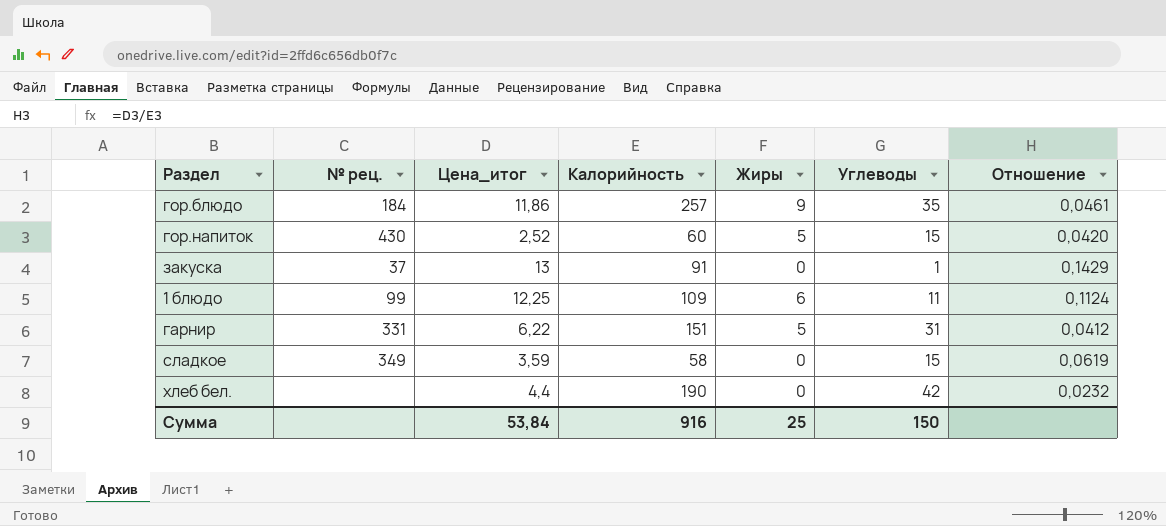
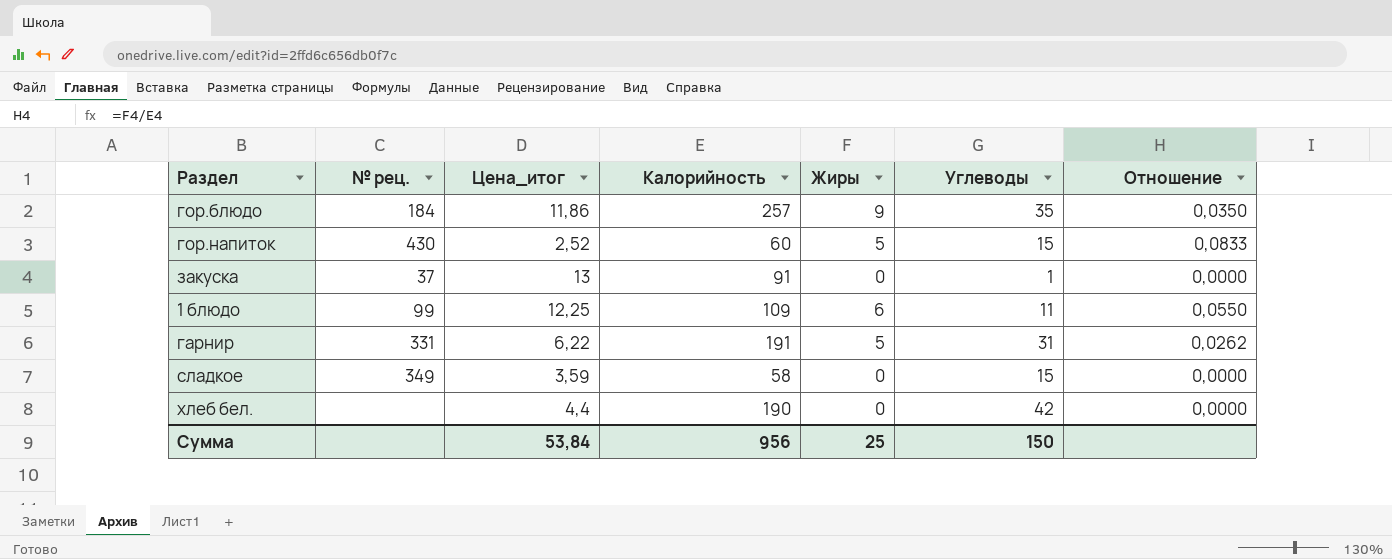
column Отношение | formula: [Цена_итог] / [Калорийность] -> [Жиры] / [Калорийность]
гарнир | Калорийность: 151 -> 191
Сумма | Калорийность: 916 -> 956

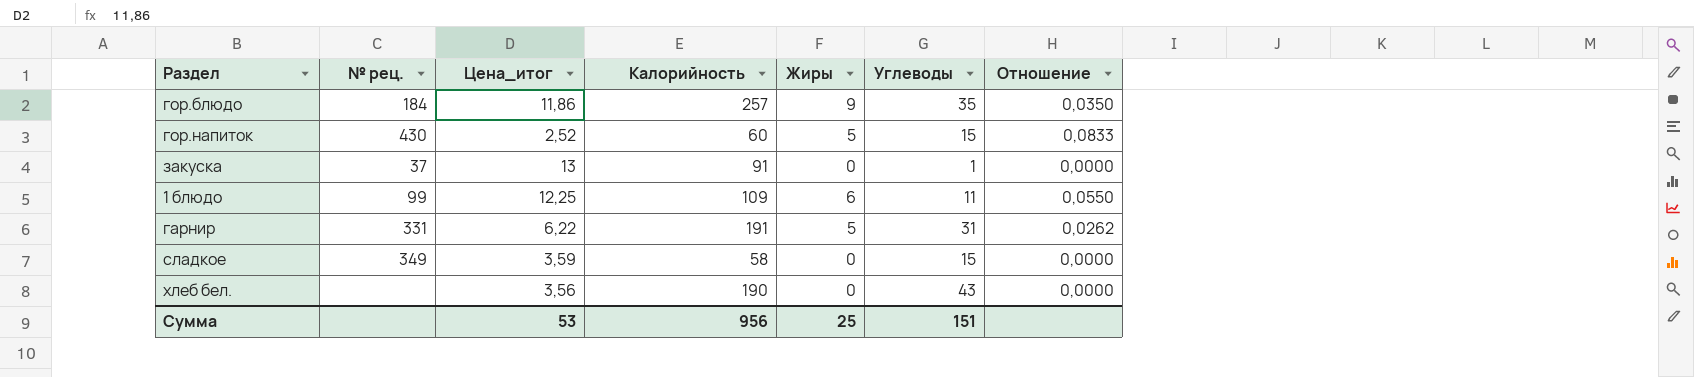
хлеб бел. | Цена_итог: 4,4 -> 3,56
хлеб бел. | Углеводы: 42 -> 43
Сумма | Цена_итог: 53,84 -> 53
Сумма | Углеводы: 150 -> 151

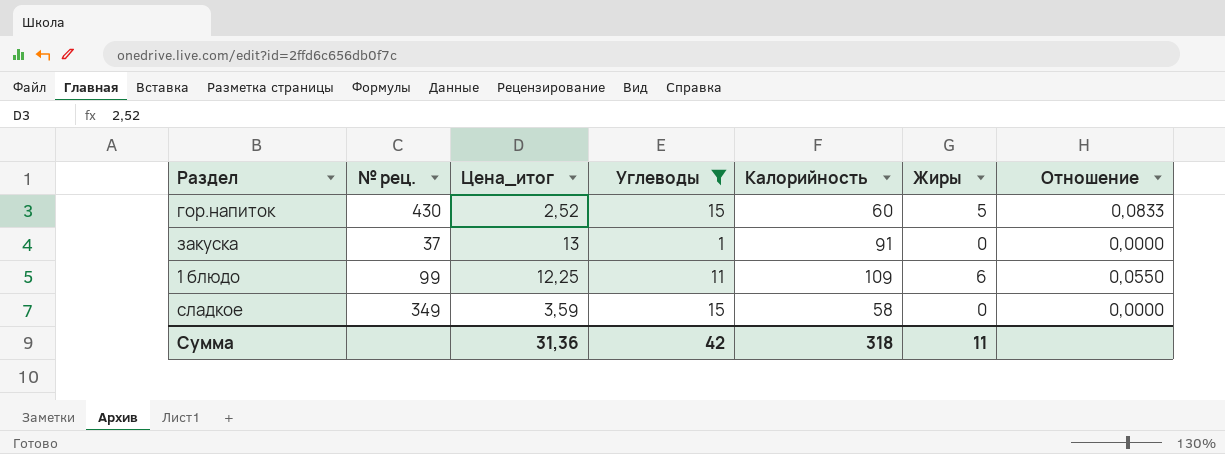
filter: none -> Углеводы <= 15
column Углеводы | position: 6 -> 4
Сумма | Цена_итог: 53 -> 31,36
Сумма | Углеводы: 151 -> 42
Сумма | Калорийность: 956 -> 318
Сумма | Жиры: 25 -> 11

